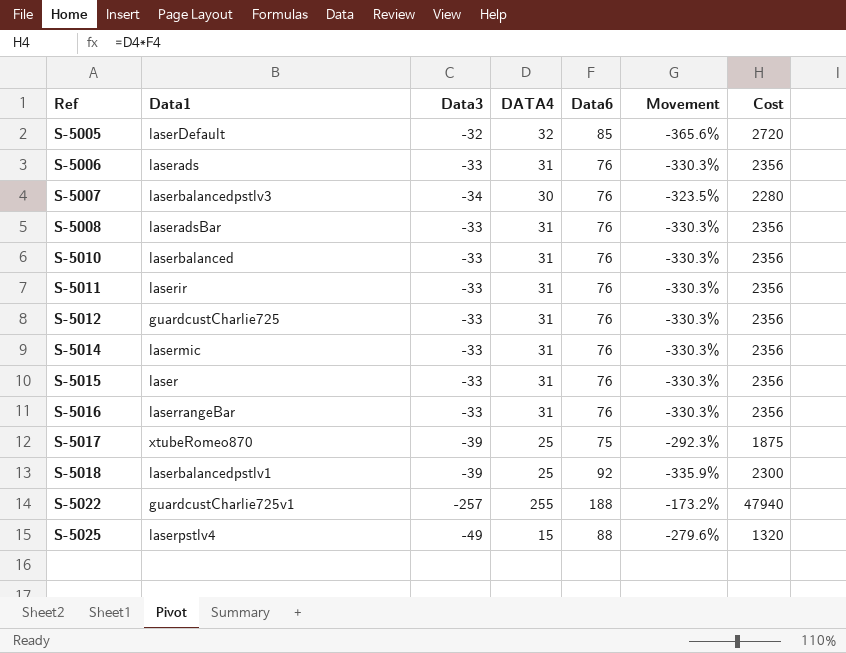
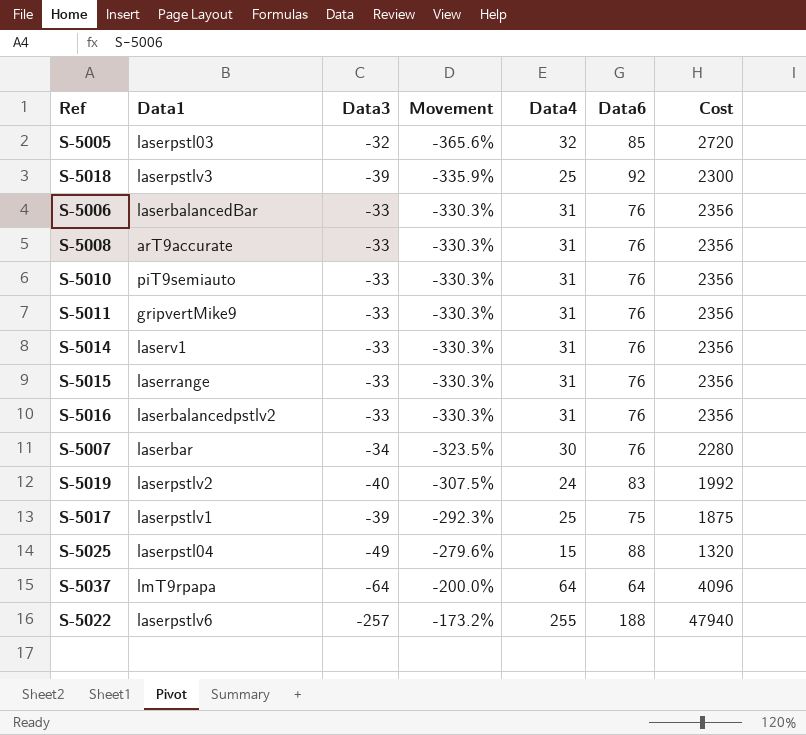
row order: Ref ascending -> Movement ascending
column Movement | position: 6 -> 4
column name: DATA4 -> Data4
row S-5012: guardcustCharlie725 | -33 | 31 | 76 | -330.3% | 2356 -> none
S-5005 | Data1: laserDefault -> laserpstl03
S-5018 | Data1: laserbalancedpstlv1 -> laserpstlv3
S-5006 | Data1: laserads -> laserbalancedBar
S-5008 | Data1: laseradsBar -> arT9accurate
S-5010 | Data1: laserbalanced -> piT9semiauto
S-5011 | Data1: laserir -> gripvertMike9
S-5014 | Data1: lasermic -> laserv1
S-5015 | Data1: laser -> laserrange
S-5016 | Data1: laserrangeBar -> laserbalancedpstlv2
S-5007 | Data1: laserbalancedpstlv3 -> laserbar
row S-5019: none -> laserpstlv2 | -40 | -307.5% | 24 | 83 | 1992
S-5017 | Data1: xtubeRomeo870 -> laserpstlv1
S-5025 | Data1: laserpstlv4 -> laserpstl04
row S-5037: none -> lmT9rpapa | -64 | -200.0% | 64 | 64 | 4096
S-5022 | Data1: guardcustCharlie725v1 -> laserpstlv6

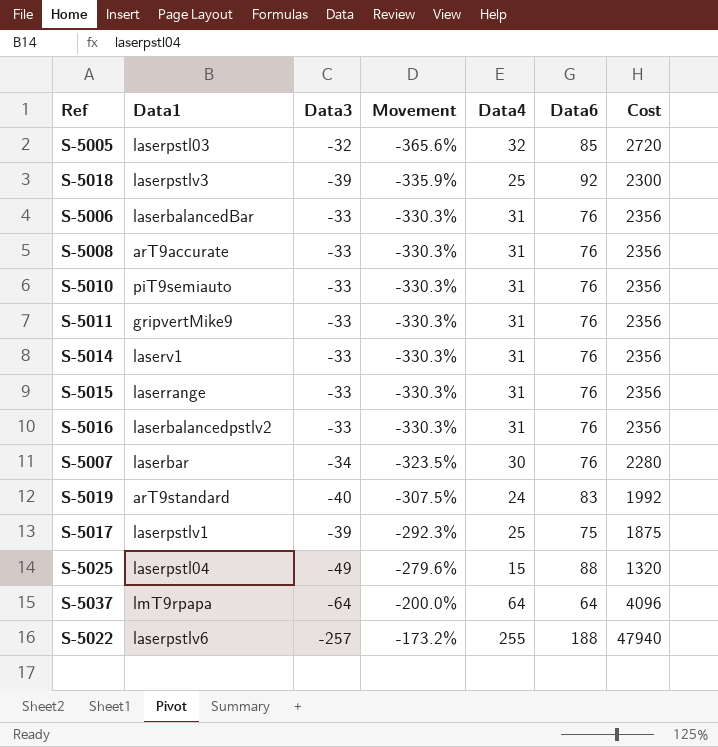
S-5019 | Data1: laserpstlv2 -> arT9standard

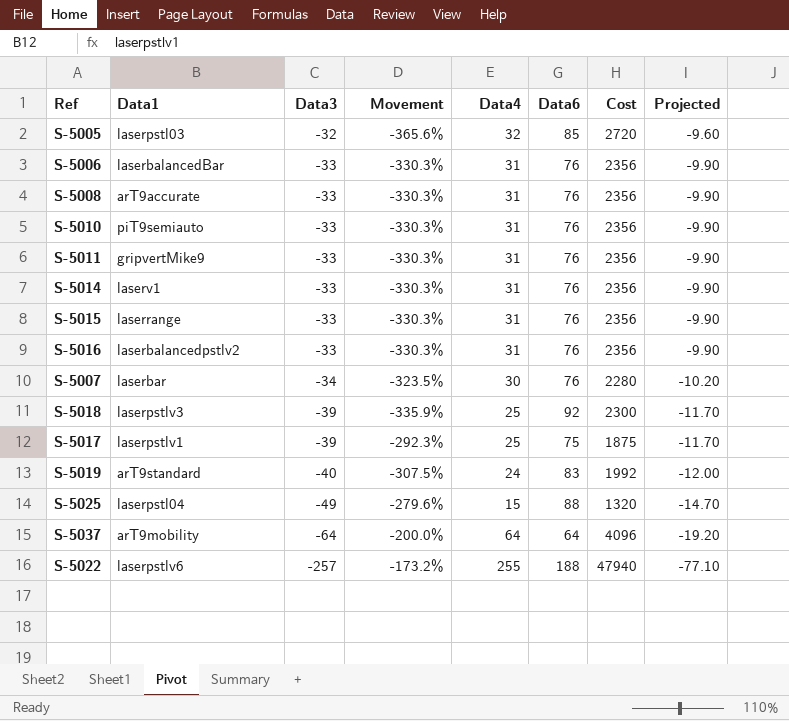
row order: Movement ascending -> Data3 descending
column Projected | formula: none -> [Data3] * 0.3
S-5037 | Data1: lmT9rpapa -> arT9mobility

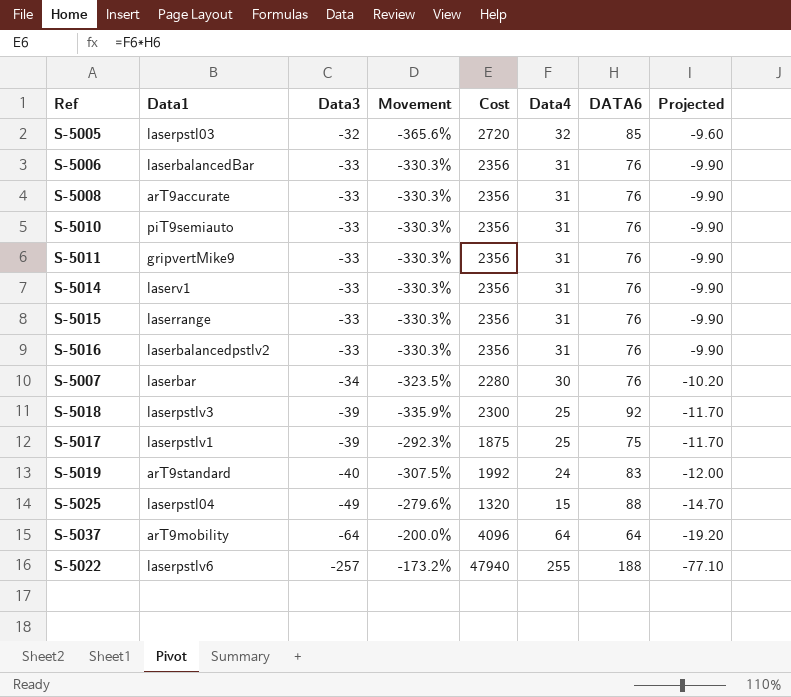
column Cost | position: 7 -> 5
column name: Data6 -> DATA6

